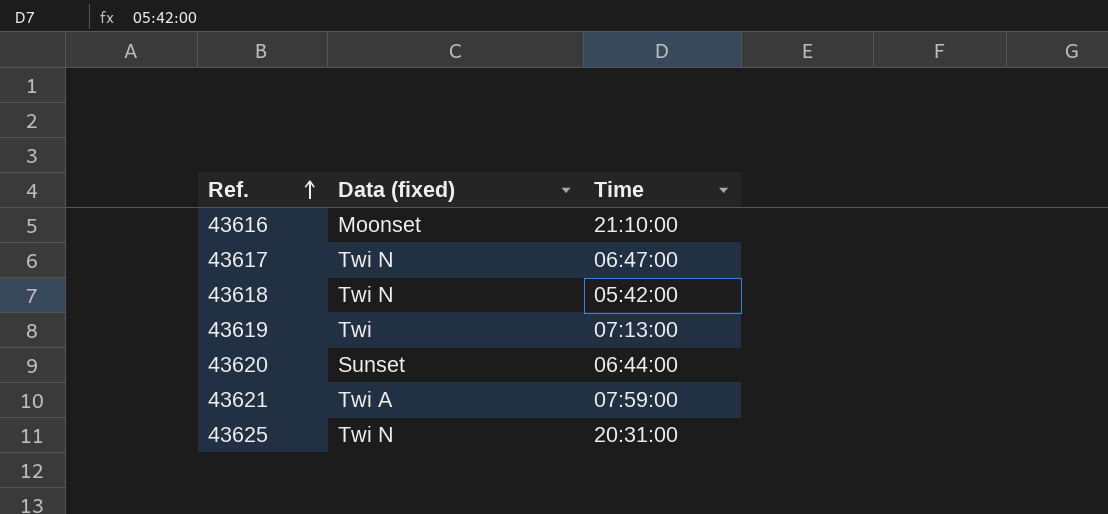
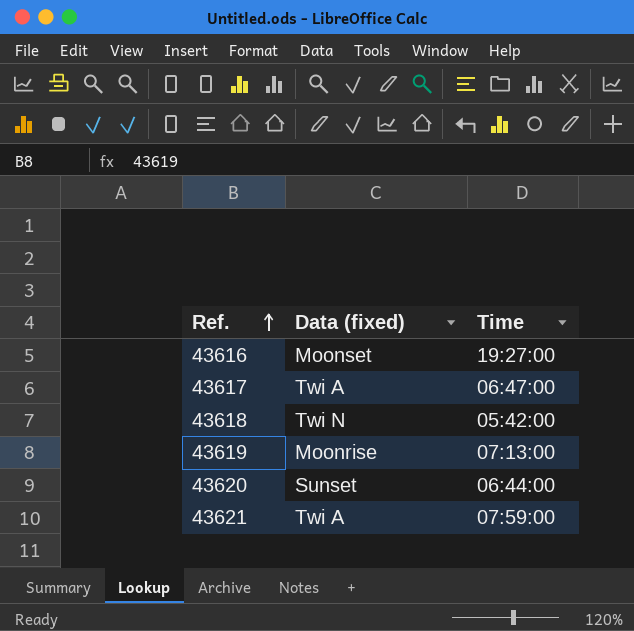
row 43625: Twi N | 20:31:00 -> none
43616 | Time: 21:10:00 -> 19:27:00
43617 | Data (fixed): Twi N -> Twi A
43619 | Data (fixed): Twi -> Moonrise

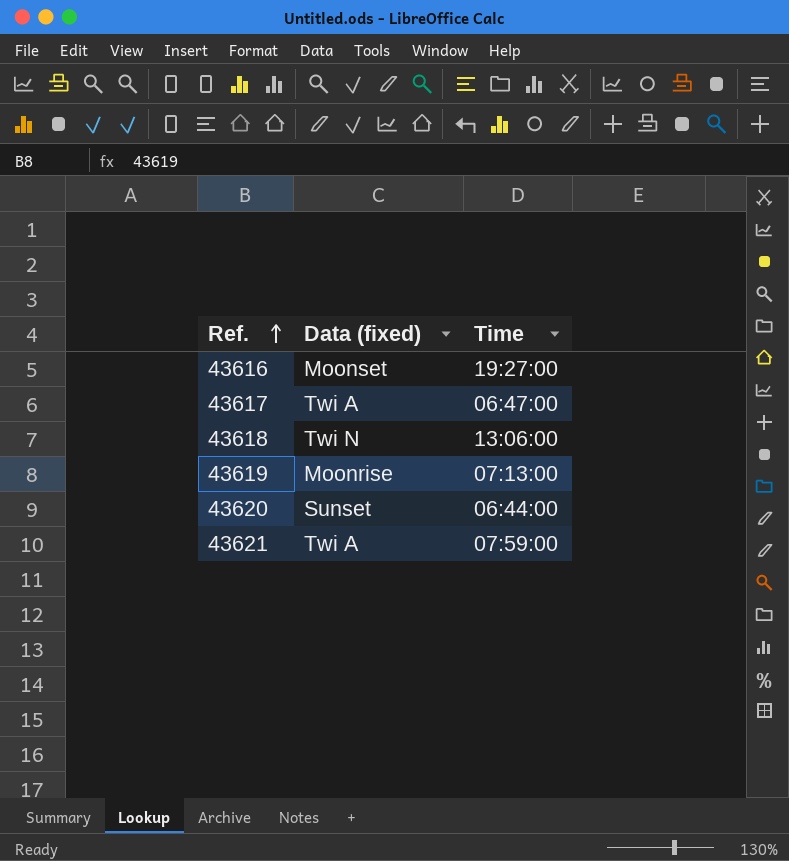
43618 | Time: 05:42:00 -> 13:06:00

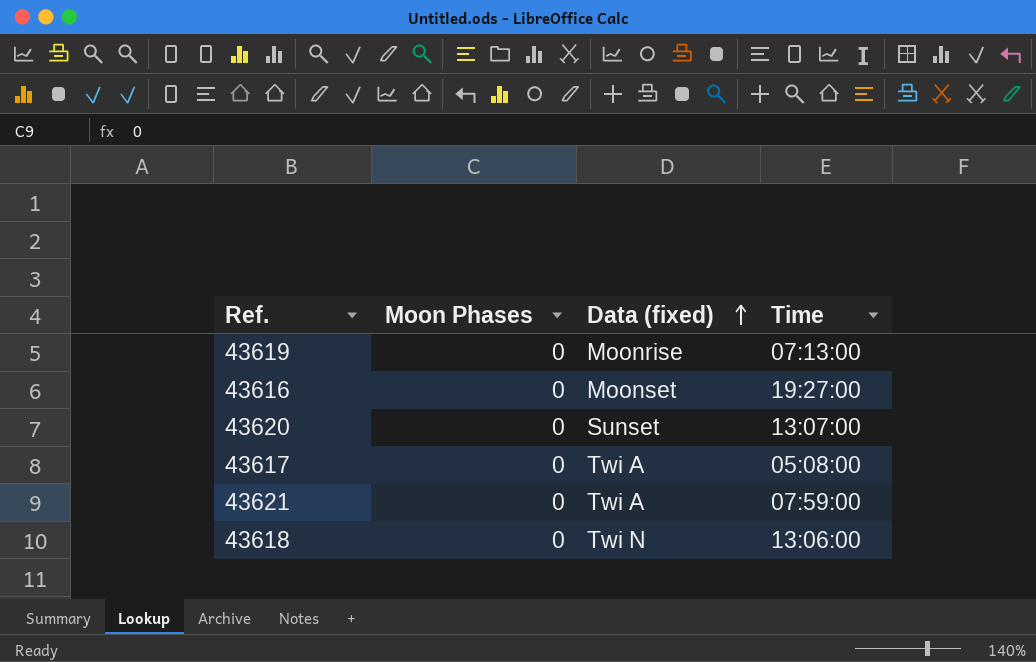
row order: Ref. ascending -> Data (fixed) ascending
column Moon Phases | position: none -> 2
43620 | Time: 06:44:00 -> 13:07:00
43617 | Time: 06:47:00 -> 05:08:00

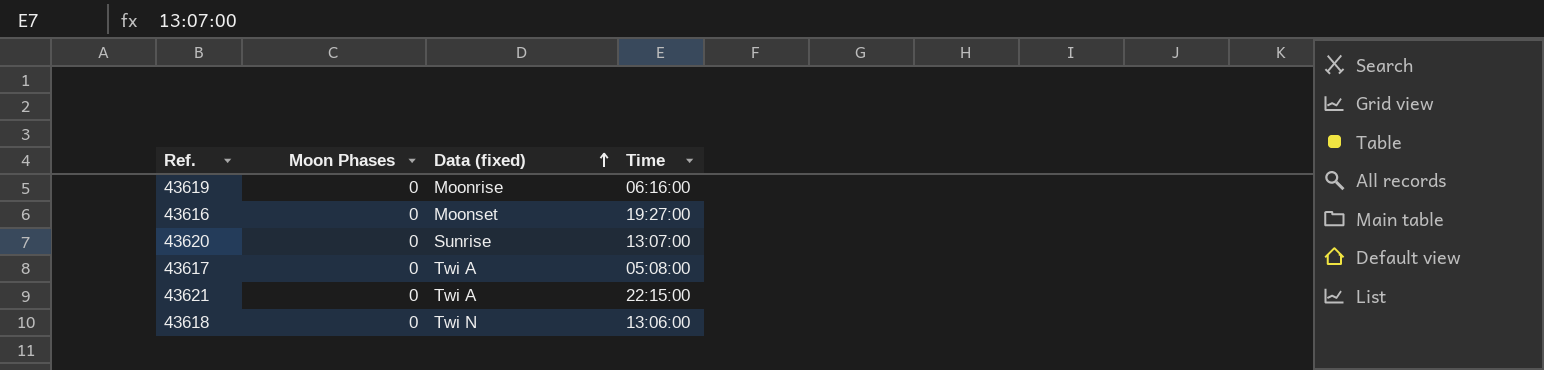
43619 | Time: 07:13:00 -> 06:16:00
43620 | Data (fixed): Sunset -> Sunrise
43621 | Time: 07:59:00 -> 22:15:00

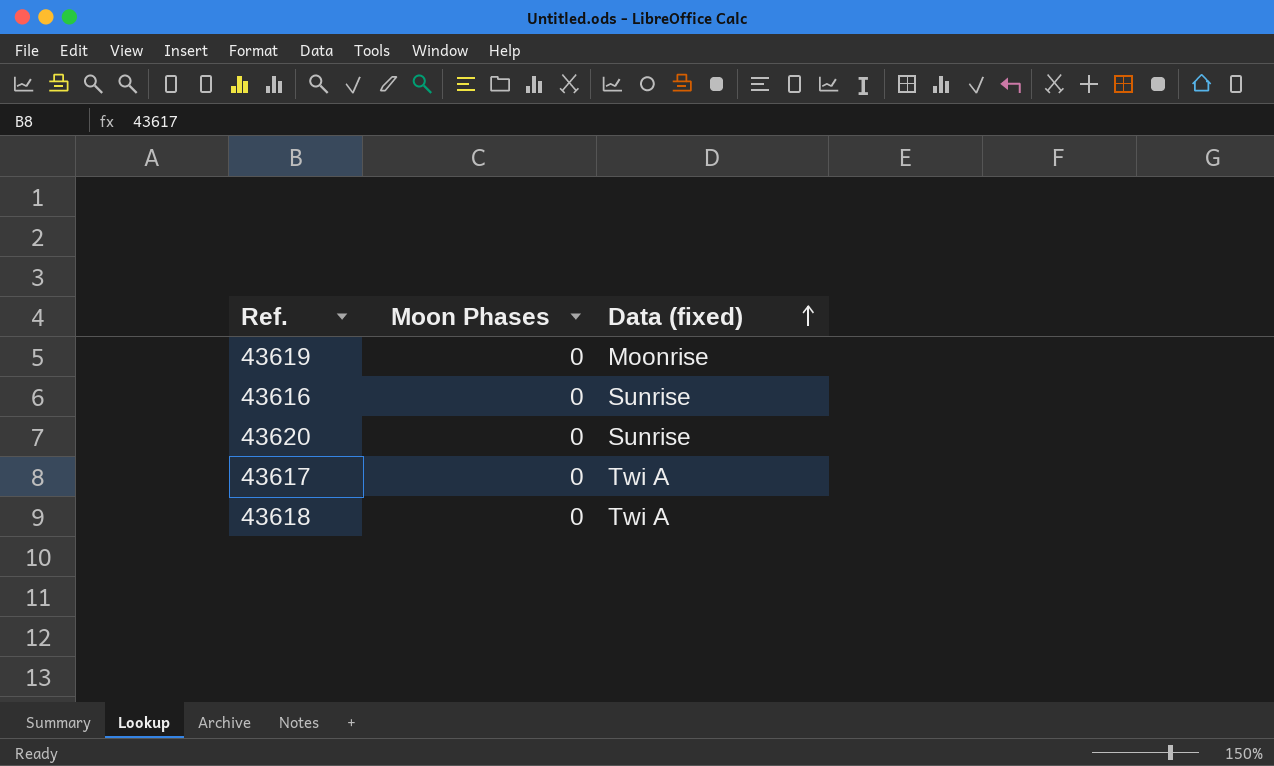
column Time | position: 4 -> none
row 43621: 0 | Twi A | 22:15:00 -> none
43616 | Data (fixed): Moonset -> Sunrise
43618 | Data (fixed): Twi N -> Twi A

